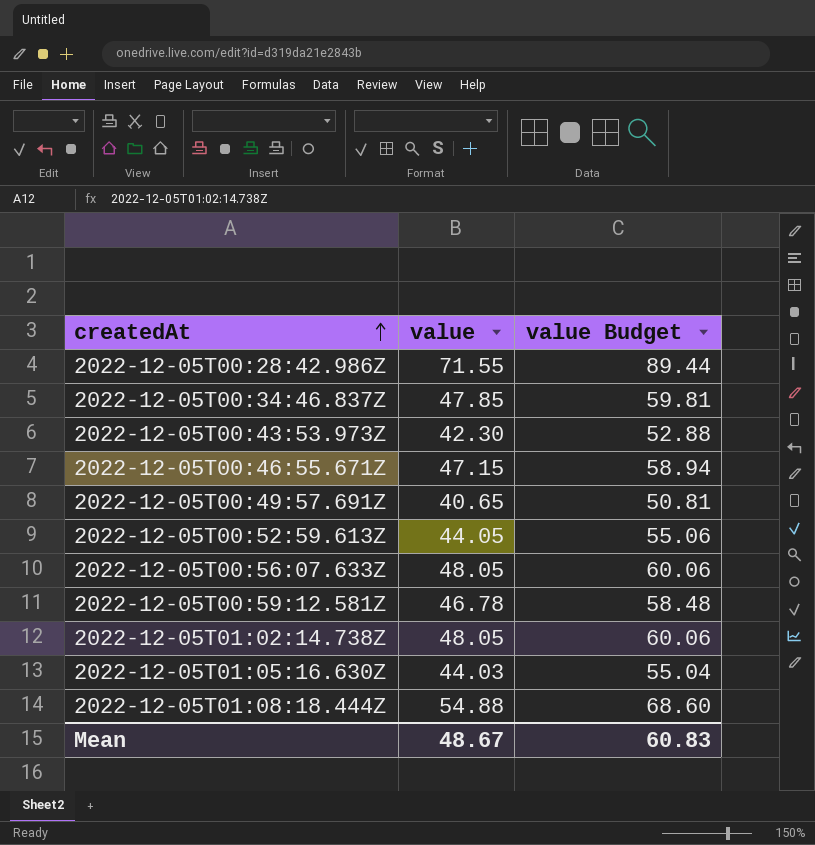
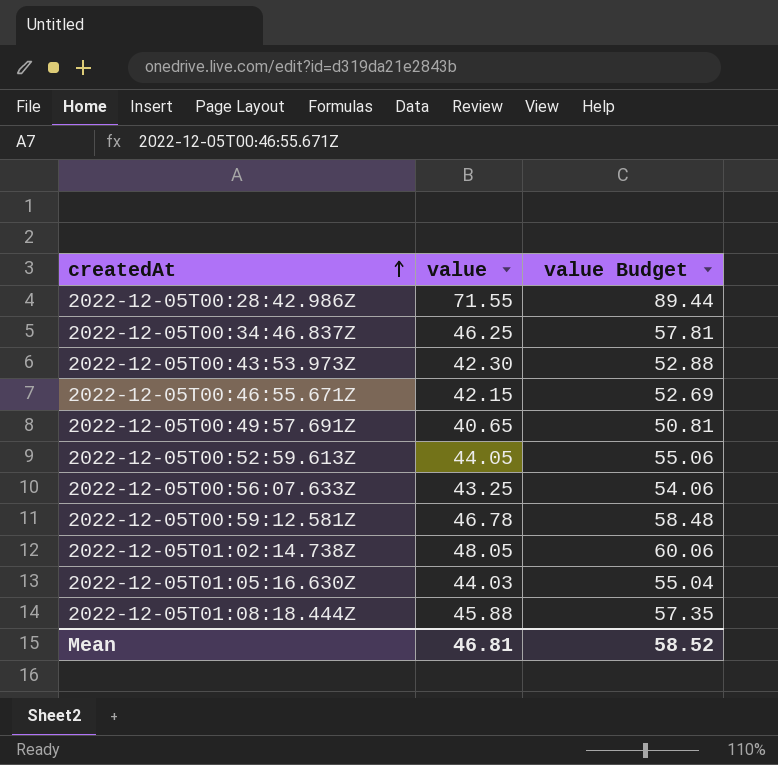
2022-12-05T00:34:46.837Z | value: 47.85 -> 46.25
2022-12-05T00:34:46.837Z | value Budget: 59.81 -> 57.81
2022-12-05T00:46:55.671Z | value: 47.15 -> 42.15
2022-12-05T00:46:55.671Z | value Budget: 58.94 -> 52.69
2022-12-05T00:56:07.633Z | value: 48.05 -> 43.25
2022-12-05T00:56:07.633Z | value Budget: 60.06 -> 54.06
2022-12-05T01:08:18.444Z | value: 54.88 -> 45.88
2022-12-05T01:08:18.444Z | value Budget: 68.60 -> 57.35
Mean | value: 48.67 -> 46.81
Mean | value Budget: 60.83 -> 58.52

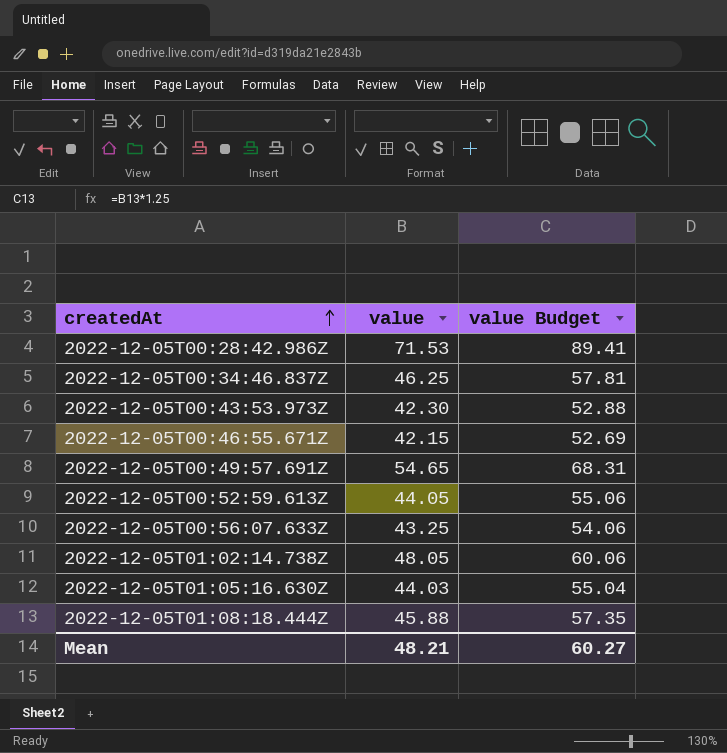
row 2022-12-05T00:59:12.581Z: 46.78 | 58.48 -> none
2022-12-05T00:28:42.986Z | value: 71.55 -> 71.53
2022-12-05T00:28:42.986Z | value Budget: 89.44 -> 89.41
2022-12-05T00:49:57.691Z | value: 40.65 -> 54.65
2022-12-05T00:49:57.691Z | value Budget: 50.81 -> 68.31
Mean | value: 46.81 -> 48.21
Mean | value Budget: 58.52 -> 60.27

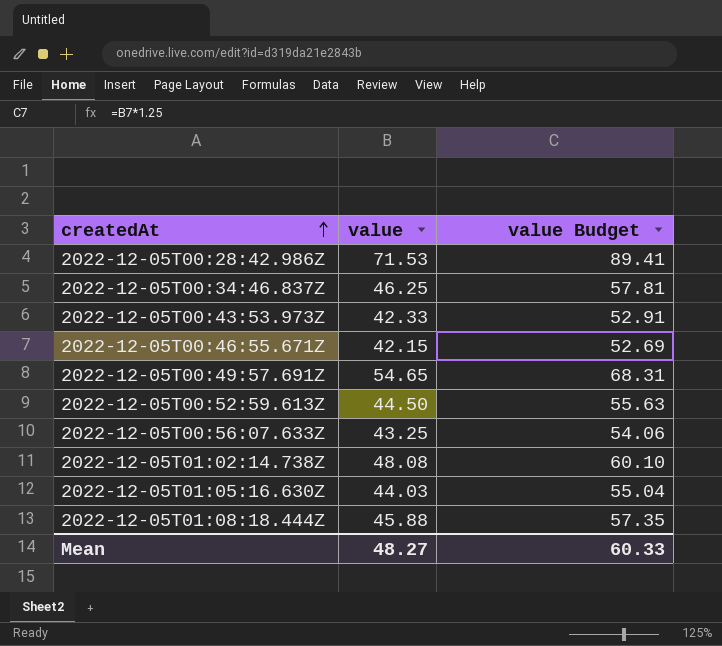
2022-12-05T00:43:53.973Z | value: 42.30 -> 42.33
2022-12-05T00:43:53.973Z | value Budget: 52.88 -> 52.91
2022-12-05T00:52:59.613Z | value: 44.05 -> 44.50
2022-12-05T00:52:59.613Z | value Budget: 55.06 -> 55.63
2022-12-05T01:02:14.738Z | value: 48.05 -> 48.08
2022-12-05T01:02:14.738Z | value Budget: 60.06 -> 60.10
Mean | value: 48.21 -> 48.27
Mean | value Budget: 60.27 -> 60.33

